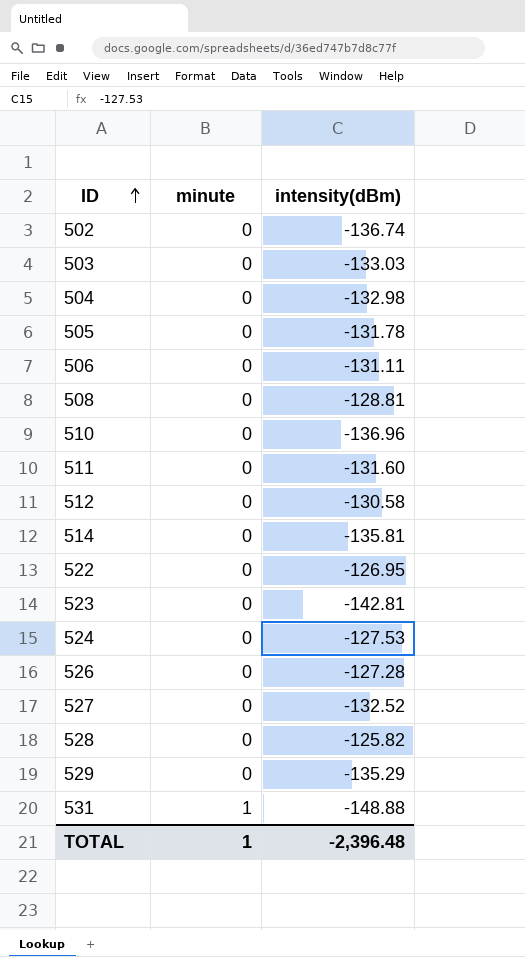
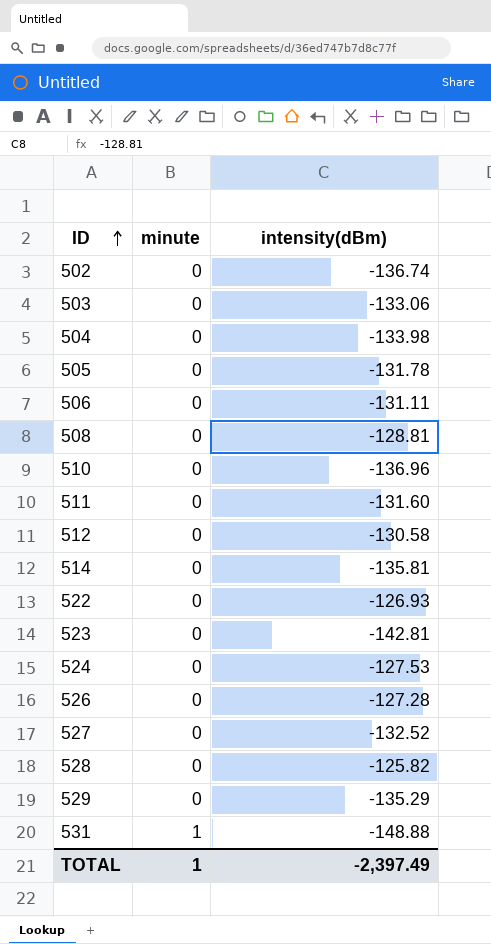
503 | intensity(dBm): -133.03 -> -133.06
504 | intensity(dBm): -132.98 -> -133.98
522 | intensity(dBm): -126.95 -> -126.93
TOTAL | intensity(dBm): -2,396.48 -> -2,397.49

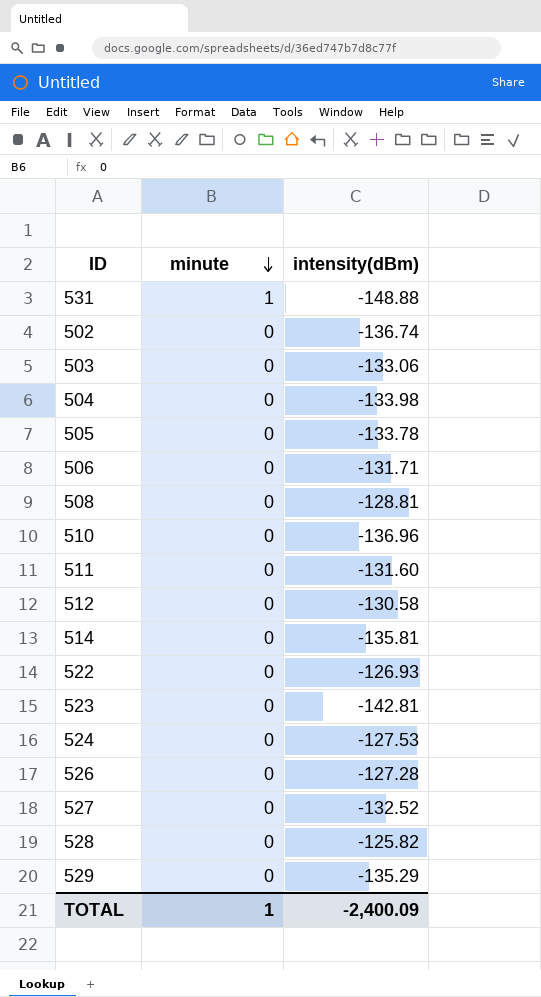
row order: ID ascending -> minute descending
505 | intensity(dBm): -131.78 -> -133.78
506 | intensity(dBm): -131.11 -> -131.71
TOTAL | intensity(dBm): -2,397.49 -> -2,400.09

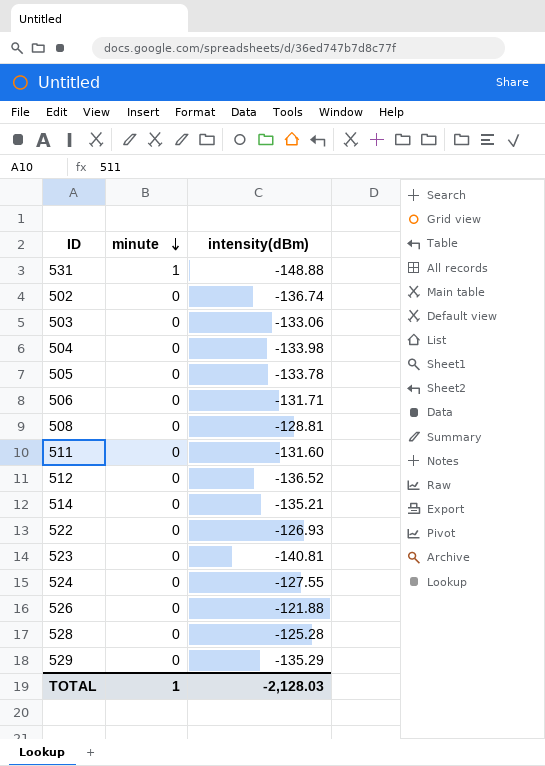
row 510: 0 | -136.96 -> none
row 527: 0 | -132.52 -> none
512 | intensity(dBm): -130.58 -> -136.52
514 | intensity(dBm): -135.81 -> -135.21
523 | intensity(dBm): -142.81 -> -140.81
524 | intensity(dBm): -127.53 -> -127.55
526 | intensity(dBm): -127.28 -> -121.88
528 | intensity(dBm): -125.82 -> -125.28
TOTAL | intensity(dBm): -2,400.09 -> -2,128.03

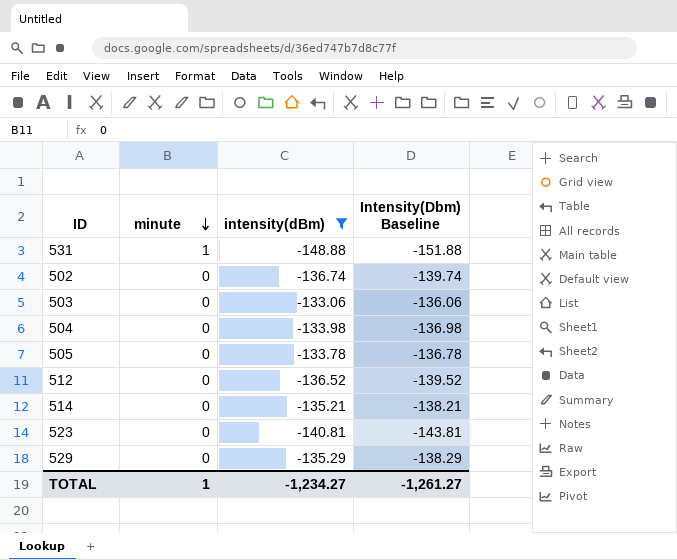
filter: none -> intensity(dBm) <= -133.06
column Intensity(Dbm) Baseline | formula: none -> [intensity(dBm)] - 3
TOTAL | intensity(dBm): -2,128.03 -> -1,234.27

